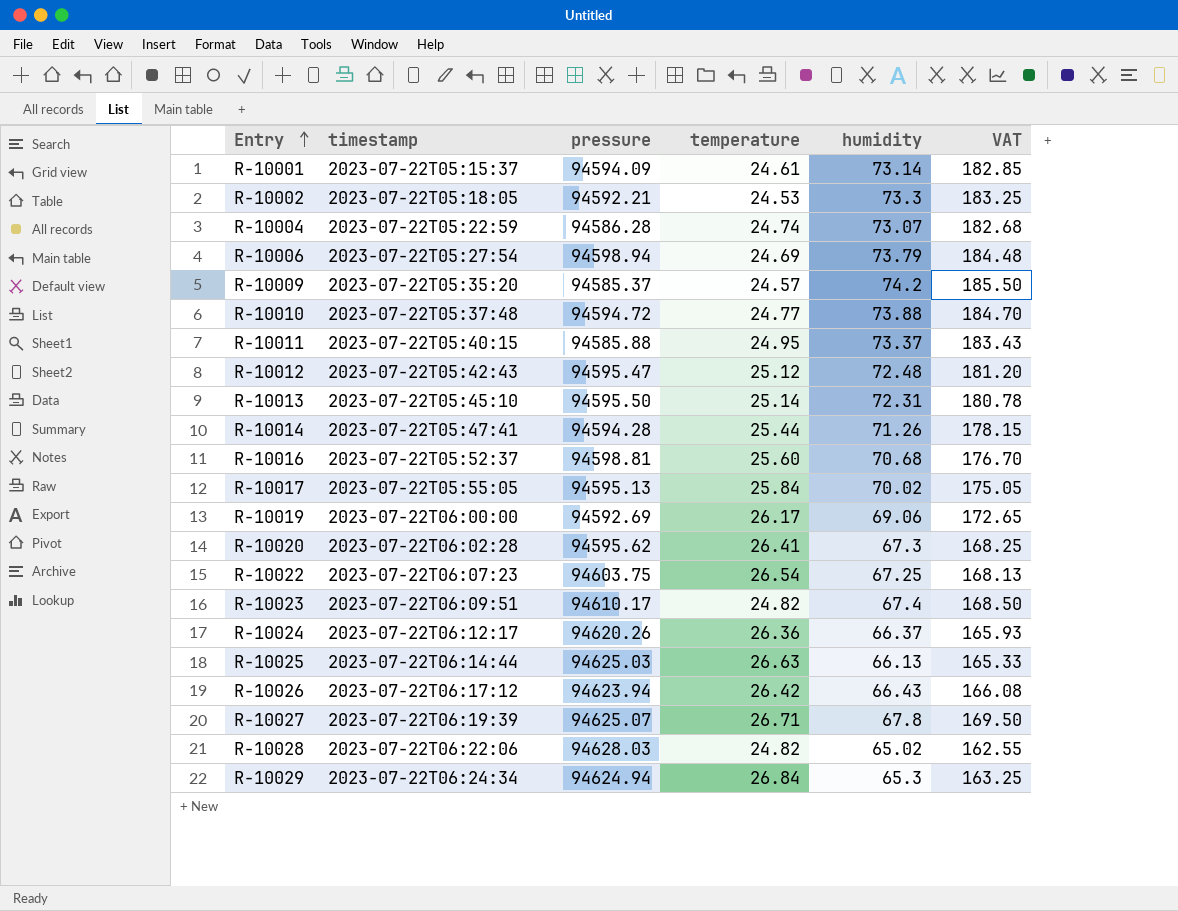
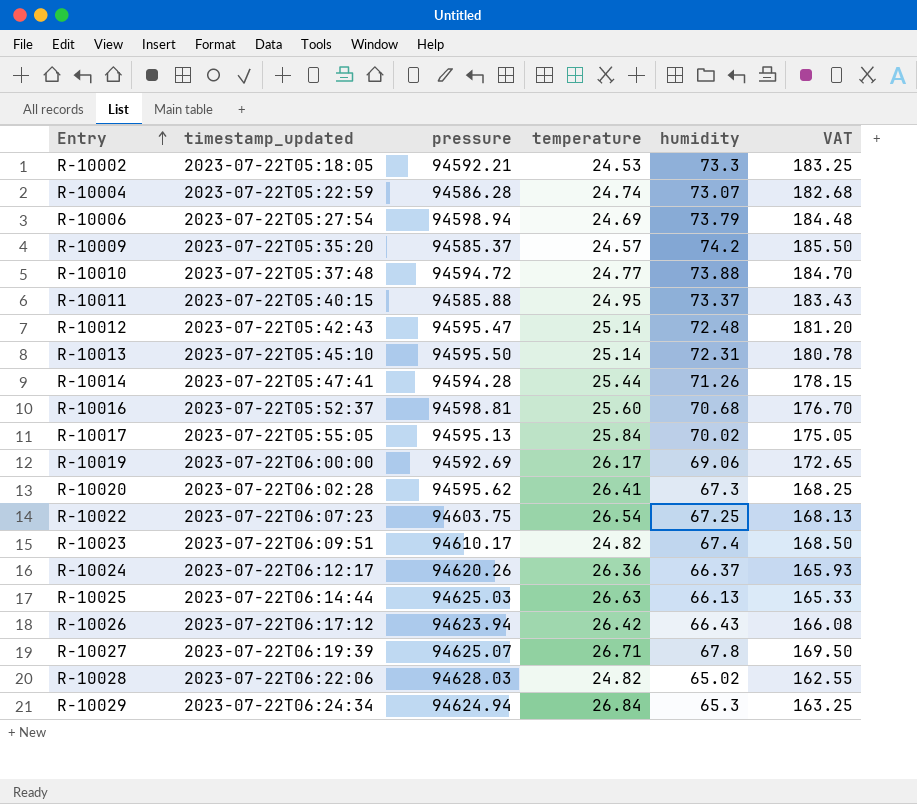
column name: timestamp -> timestamp_updated
row R-10001: 2023-07-22T05:15:37 | 94594.09 | 24.61 | 73.14 | 182.85 -> none
R-10012 | temperature: 25.12 -> 25.14

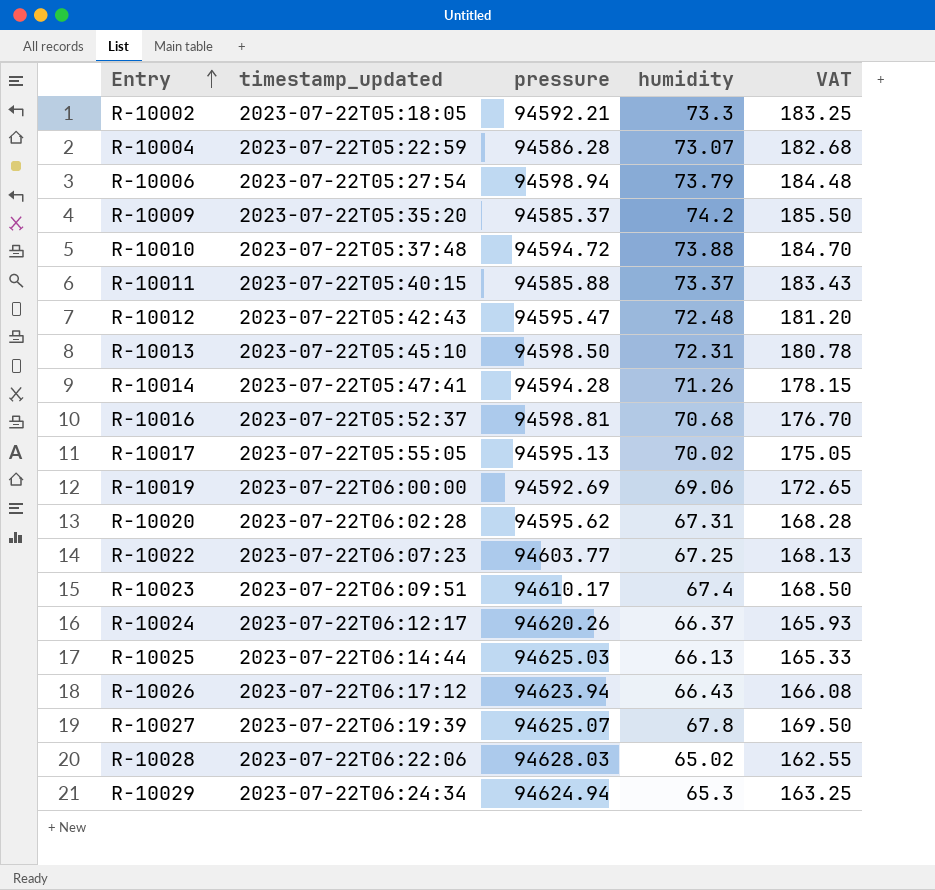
column temperature | position: 4 -> none
R-10013 | pressure: 94595.50 -> 94598.50
R-10020 | humidity: 67.3 -> 67.31
R-10020 | VAT: 168.25 -> 168.28
R-10022 | pressure: 94603.75 -> 94603.77

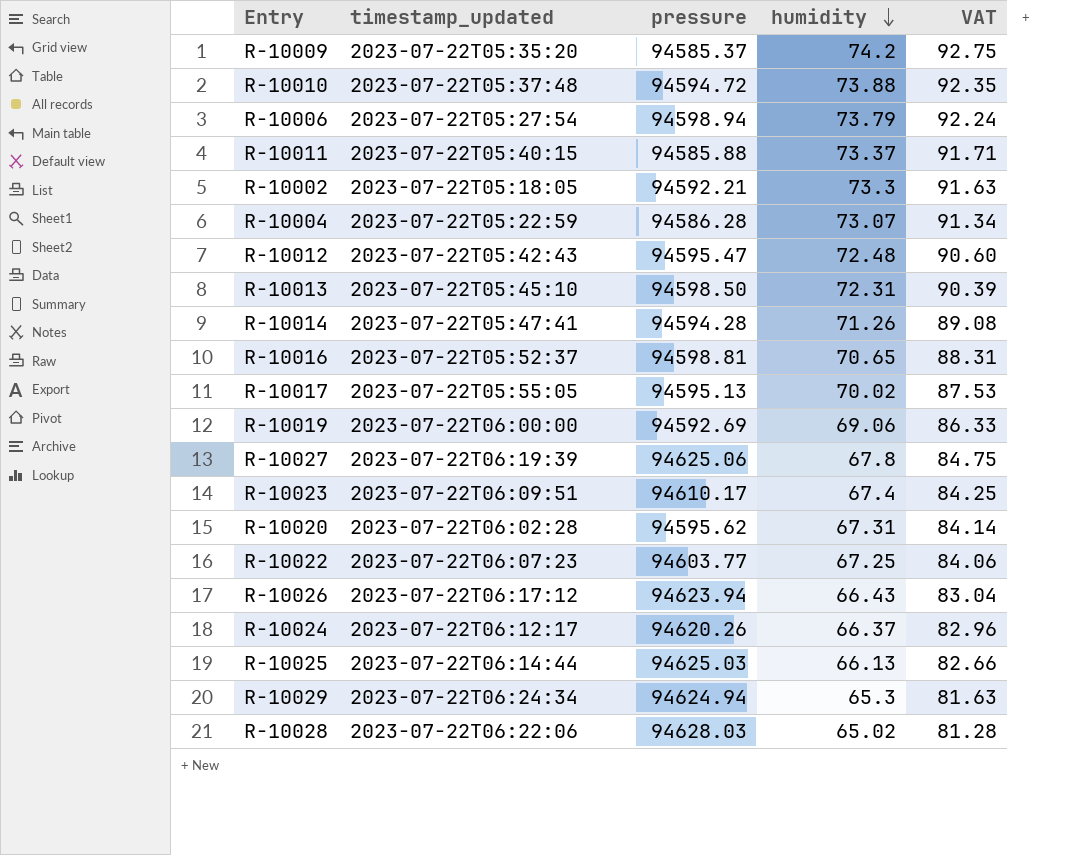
row order: Entry ascending -> humidity descending
column VAT | formula: [humidity] * 2.5 -> [humidity] * 1.25
R-10016 | humidity: 70.68 -> 70.65
R-10027 | pressure: 94625.07 -> 94625.06

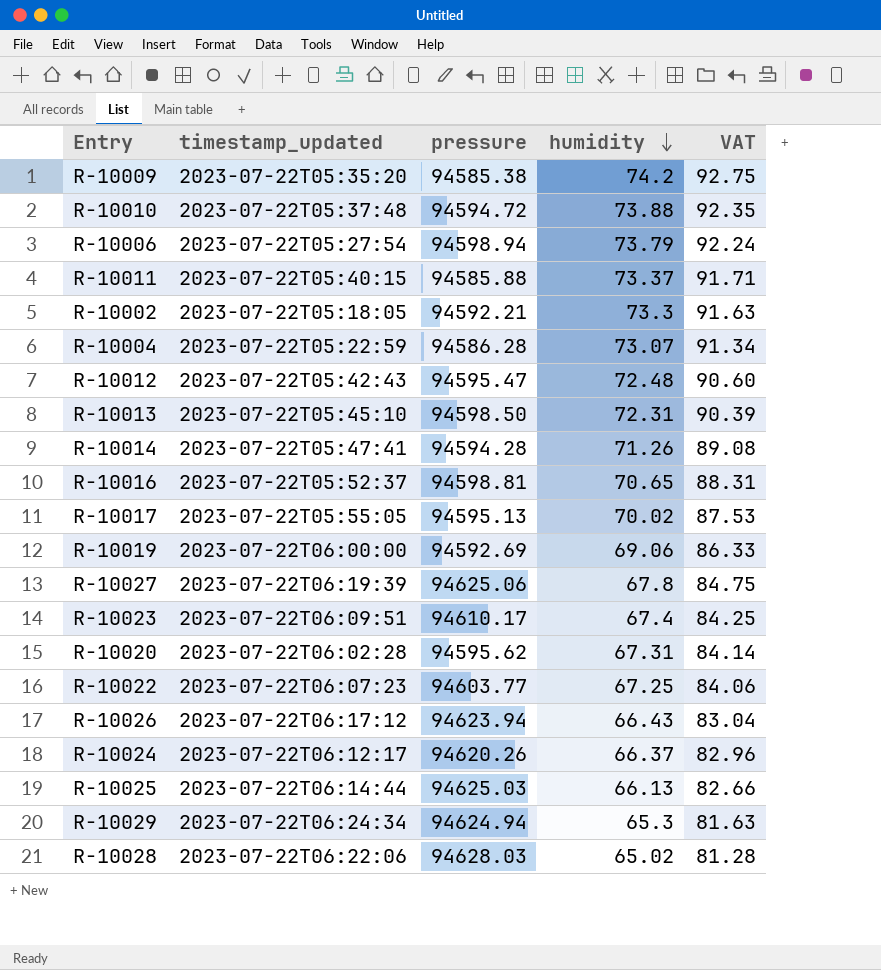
R-10009 | pressure: 94585.37 -> 94585.38

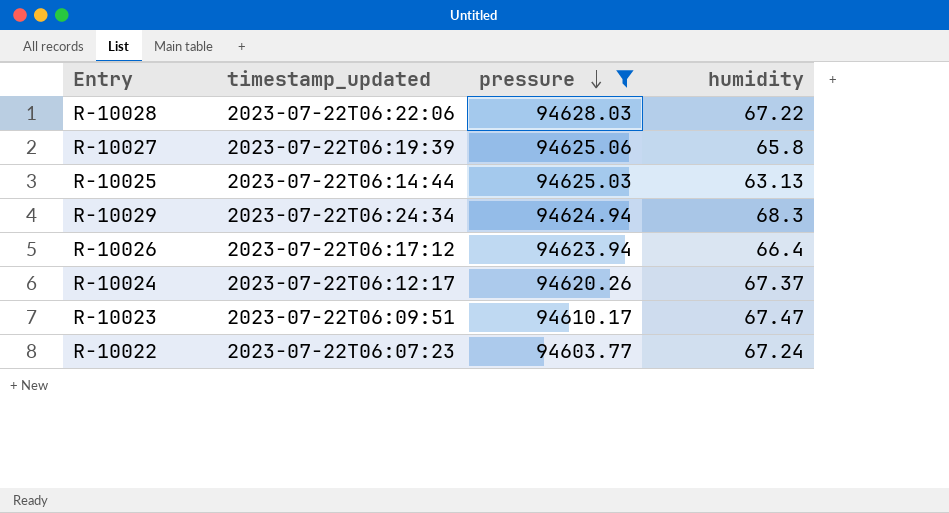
filter: none -> pressure >= 94603.77
row order: humidity descending -> pressure descending
column VAT | formula: [humidity] * 1.25 -> none
R-10028 | humidity: 65.02 -> 67.22
R-10027 | humidity: 67.8 -> 65.8
R-10025 | humidity: 66.13 -> 63.13
R-10029 | humidity: 65.3 -> 68.3
R-10026 | humidity: 66.43 -> 66.4
R-10024 | humidity: 66.37 -> 67.37
R-10023 | humidity: 67.4 -> 67.47
R-10022 | humidity: 67.25 -> 67.24

